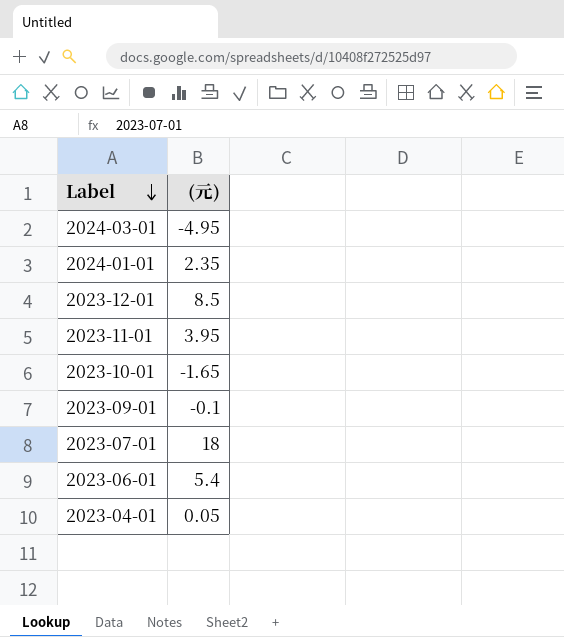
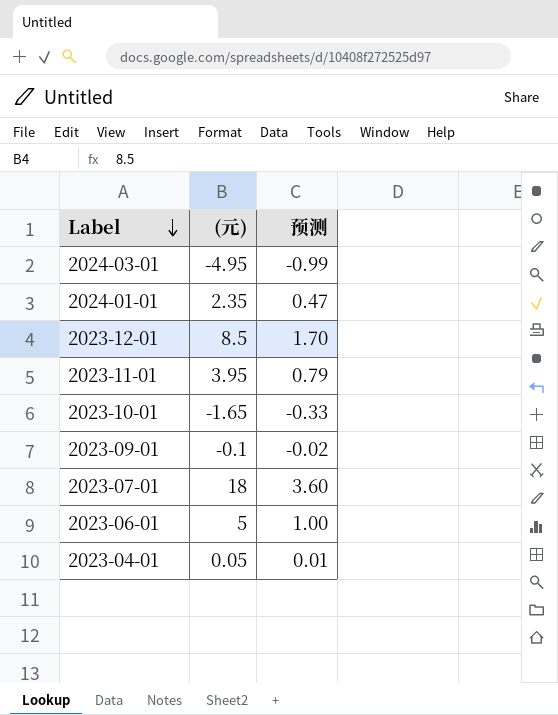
column 预测 | formula: none -> [(元)] * 0.2
2023-06-01 | (元): 5.4 -> 5

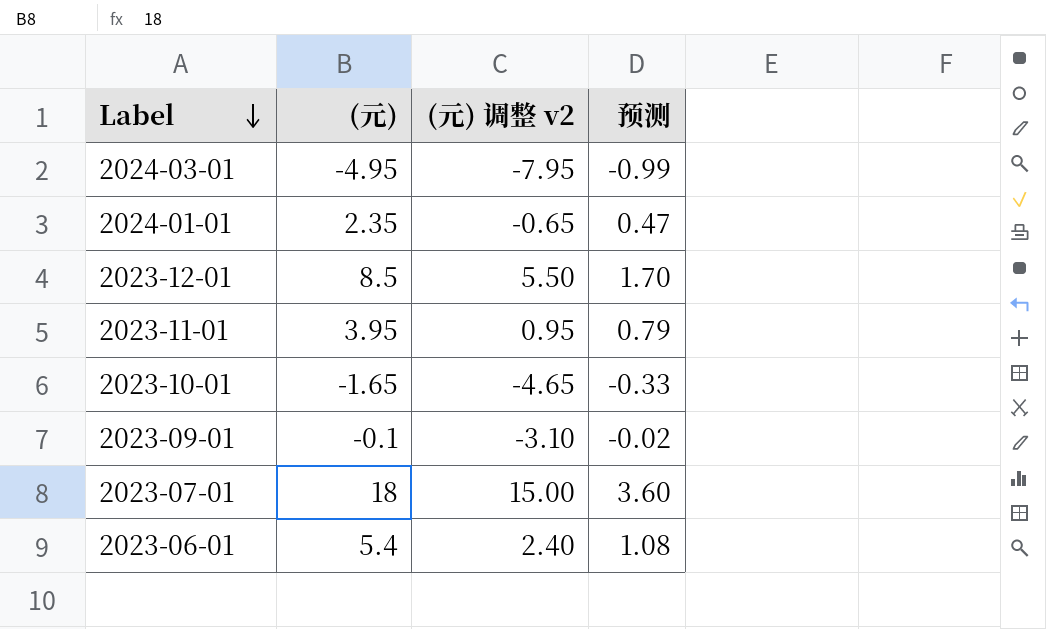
column (元) 调整 v2 | formula: none -> [(元)] - 3
row 2023-04-01: 0.05 | 0.01 -> none
2023-06-01 | (元): 5 -> 5.4
2023-06-01 | 预测: 1.00 -> 1.08

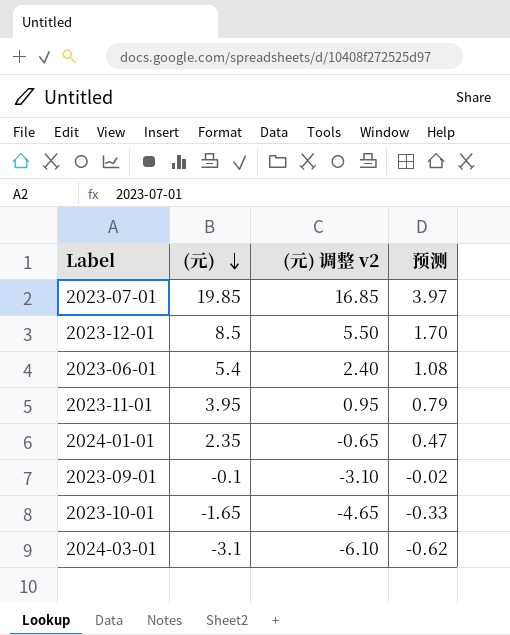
row order: Label descending -> (元) descending
2023-07-01 | (元): 18 -> 19.85
2023-07-01 | (元) 调整 v2: 15.00 -> 16.85
2023-07-01 | 预测: 3.60 -> 3.97
2024-03-01 | (元): -4.95 -> -3.1
2024-03-01 | (元) 调整 v2: -7.95 -> -6.10
2024-03-01 | 预测: -0.99 -> -0.62

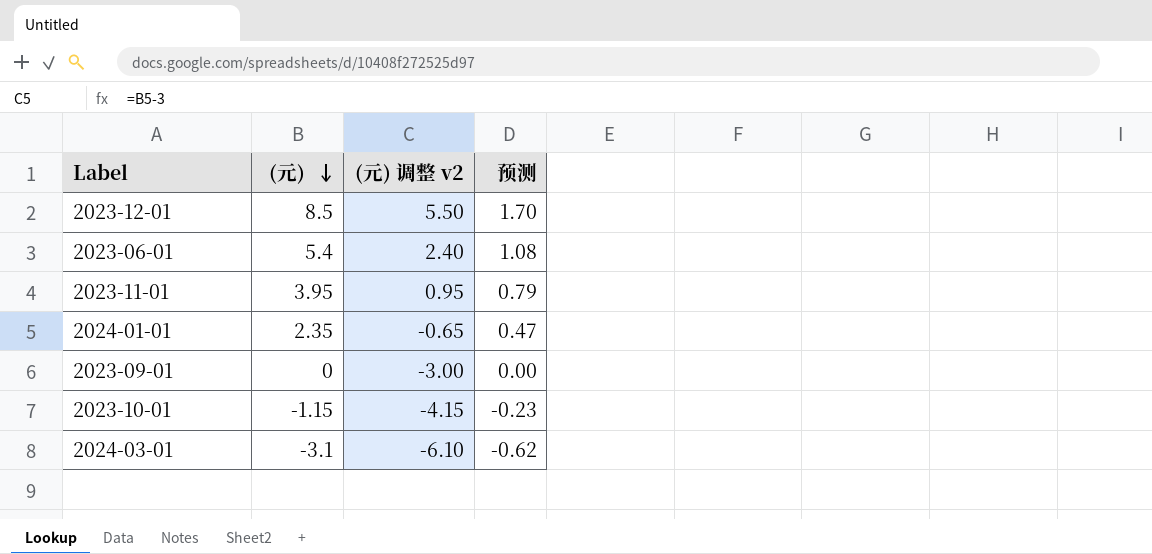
row 2023-07-01: 19.85 | 16.85 | 3.97 -> none
2023-09-01 | (元): -0.1 -> 0
2023-09-01 | (元) 调整 v2: -3.10 -> -3.00
2023-09-01 | 预测: -0.02 -> 0.00
2023-10-01 | (元): -1.65 -> -1.15
2023-10-01 | (元) 调整 v2: -4.65 -> -4.15
2023-10-01 | 预测: -0.33 -> -0.23

